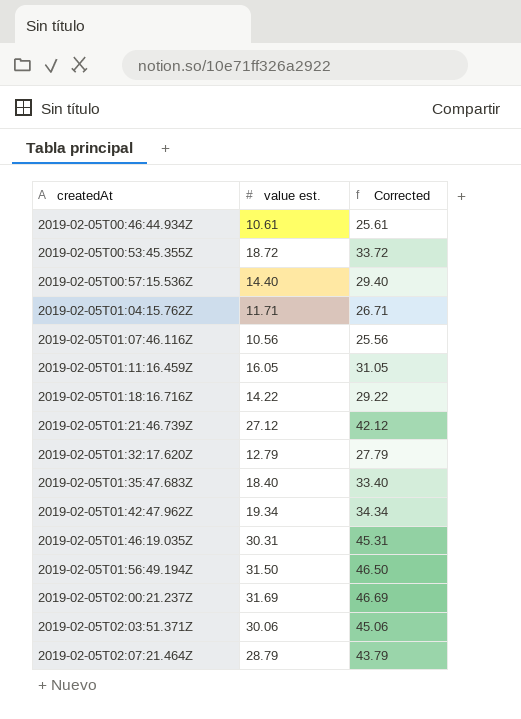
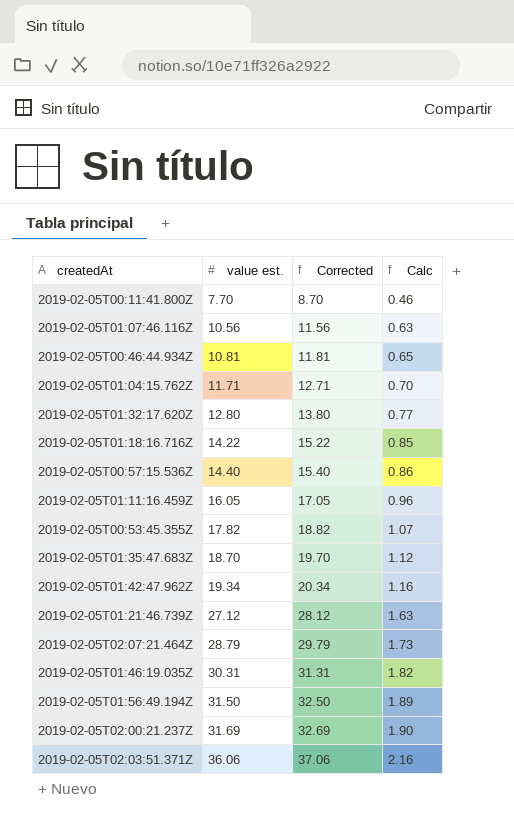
row order: createdAt ascending -> value est. ascending
column Corrected | formula: [value est.] + 15 -> [value est.] + 1
column Calc | formula: none -> [value est.] * 0.06
row 2019-02-05T00:11:41.800Z: none -> 7.70 | 8.70 | 0.46
2019-02-05T00:46:44.934Z | value est.: 10.61 -> 10.81
2019-02-05T01:32:17.620Z | value est.: 12.79 -> 12.80
2019-02-05T00:53:45.355Z | value est.: 18.72 -> 17.82
2019-02-05T01:35:47.683Z | value est.: 18.40 -> 18.70
2019-02-05T02:03:51.371Z | value est.: 30.06 -> 36.06

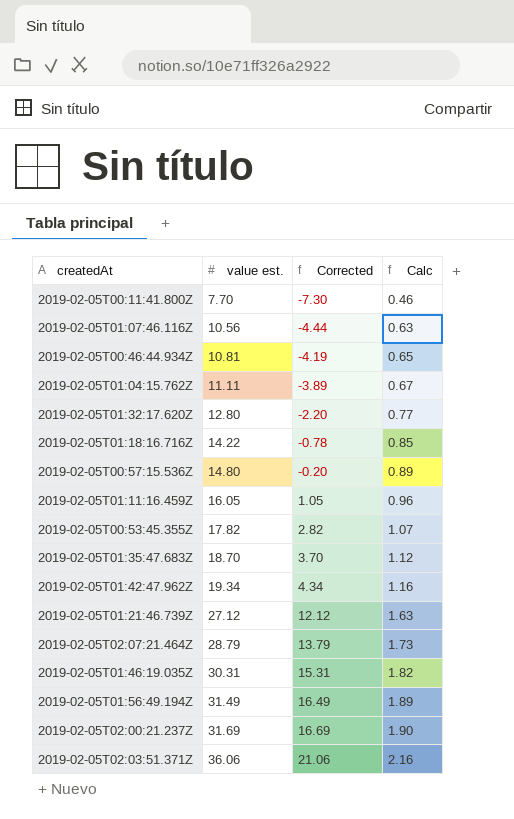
column Corrected | formula: [value est.] + 1 -> [value est.] - 15
2019-02-05T01:04:15.762Z | value est.: 11.71 -> 11.11
2019-02-05T01:04:15.762Z | Calc: 0.70 -> 0.67
2019-02-05T00:57:15.536Z | value est.: 14.40 -> 14.80
2019-02-05T00:57:15.536Z | Calc: 0.86 -> 0.89
2019-02-05T01:56:49.194Z | value est.: 31.50 -> 31.49

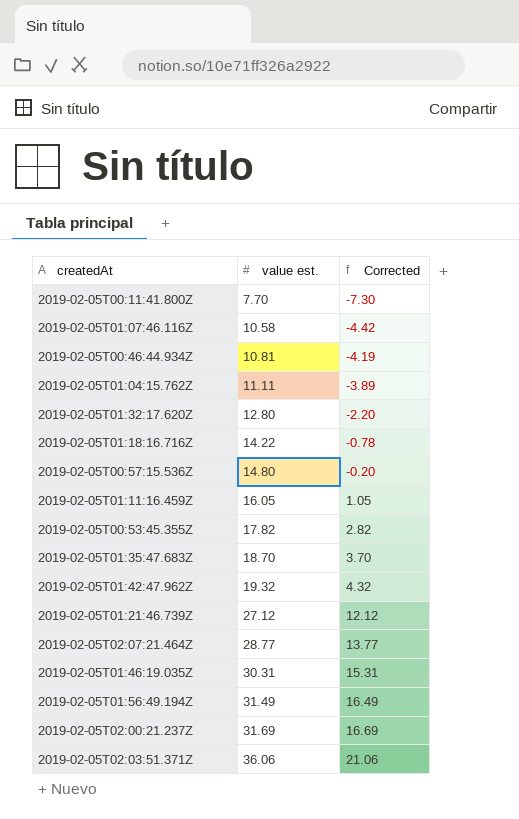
column Calc | formula: [value est.] * 0.06 -> none
2019-02-05T01:07:46.116Z | value est.: 10.56 -> 10.58
2019-02-05T01:07:46.116Z | Corrected: -4.44 -> -4.42
2019-02-05T01:42:47.962Z | value est.: 19.34 -> 19.32
2019-02-05T01:42:47.962Z | Corrected: 4.34 -> 4.32
2019-02-05T02:07:21.464Z | value est.: 28.79 -> 28.77
2019-02-05T02:07:21.464Z | Corrected: 13.79 -> 13.77

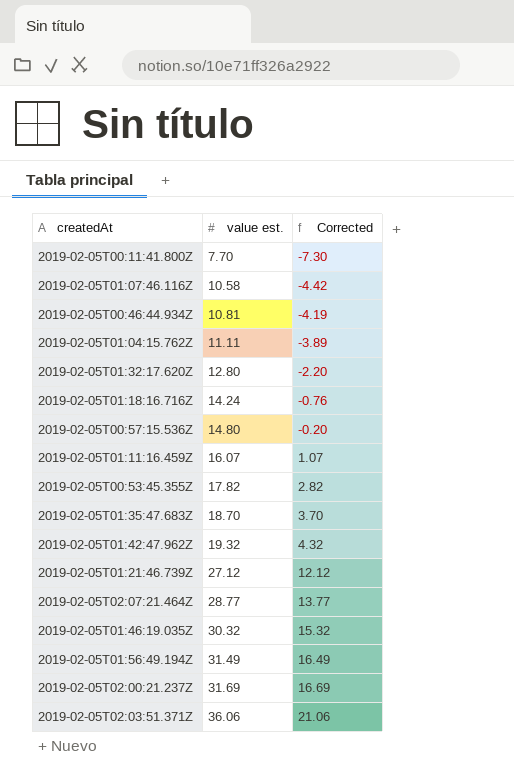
2019-02-05T01:18:16.716Z | value est.: 14.22 -> 14.24
2019-02-05T01:18:16.716Z | Corrected: -0.78 -> -0.76
2019-02-05T01:11:16.459Z | value est.: 16.05 -> 16.07
2019-02-05T01:11:16.459Z | Corrected: 1.05 -> 1.07
2019-02-05T01:46:19.035Z | value est.: 30.31 -> 30.32
2019-02-05T01:46:19.035Z | Corrected: 15.31 -> 15.32

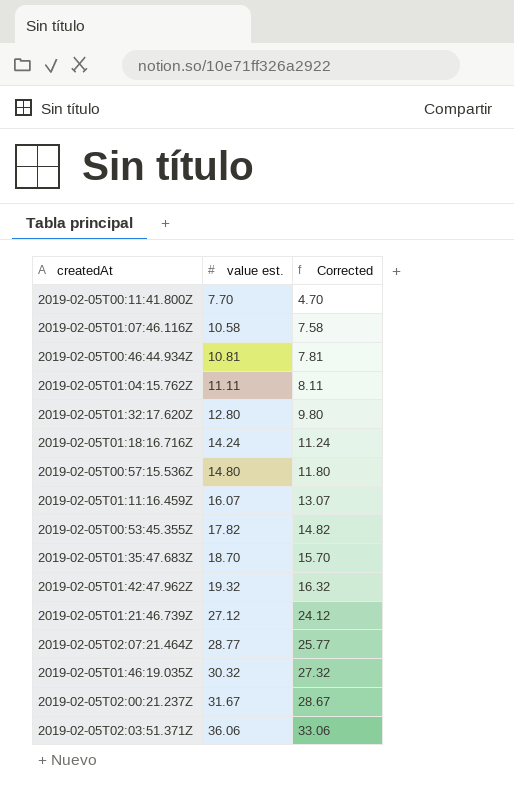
column Corrected | formula: [value est.] - 15 -> [value est.] - 3
row 2019-02-05T01:56:49.194Z: 31.49 | 16.49 -> none
2019-02-05T02:00:21.237Z | value est.: 31.69 -> 31.67

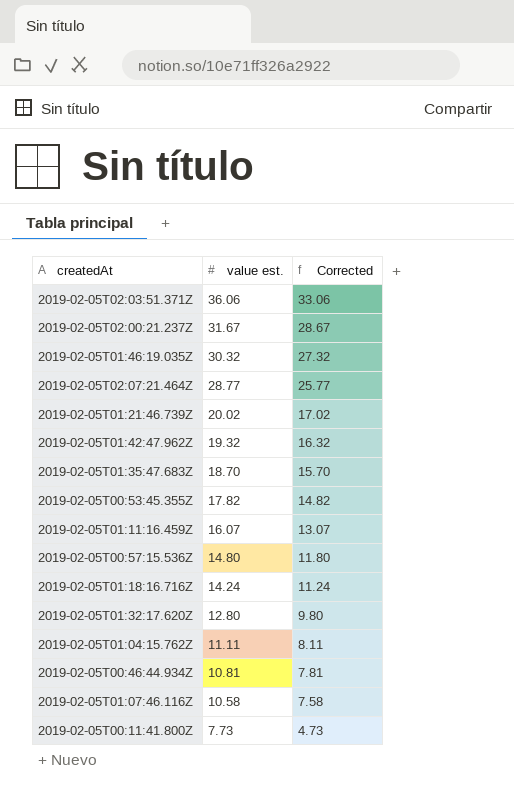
row order: value est. ascending -> value est. descending
2019-02-05T01:21:46.739Z | value est.: 27.12 -> 20.02
2019-02-05T01:21:46.739Z | Corrected: 24.12 -> 17.02
2019-02-05T00:11:41.800Z | value est.: 7.70 -> 7.73
2019-02-05T00:11:41.800Z | Corrected: 4.70 -> 4.73

